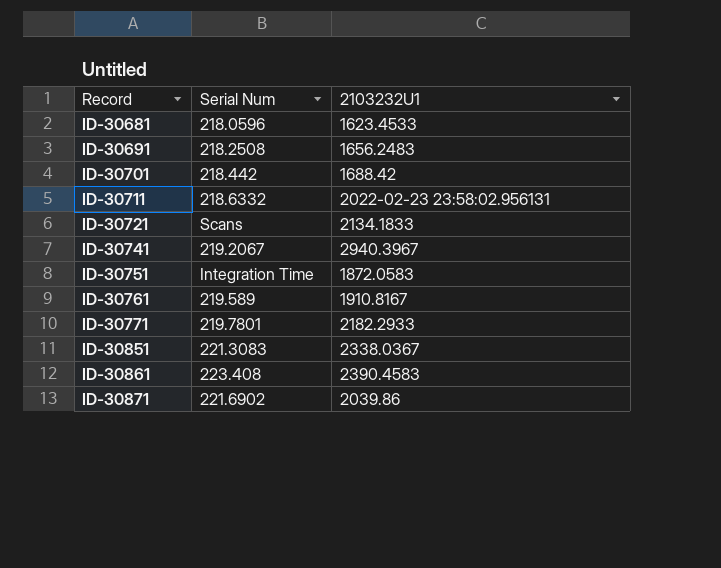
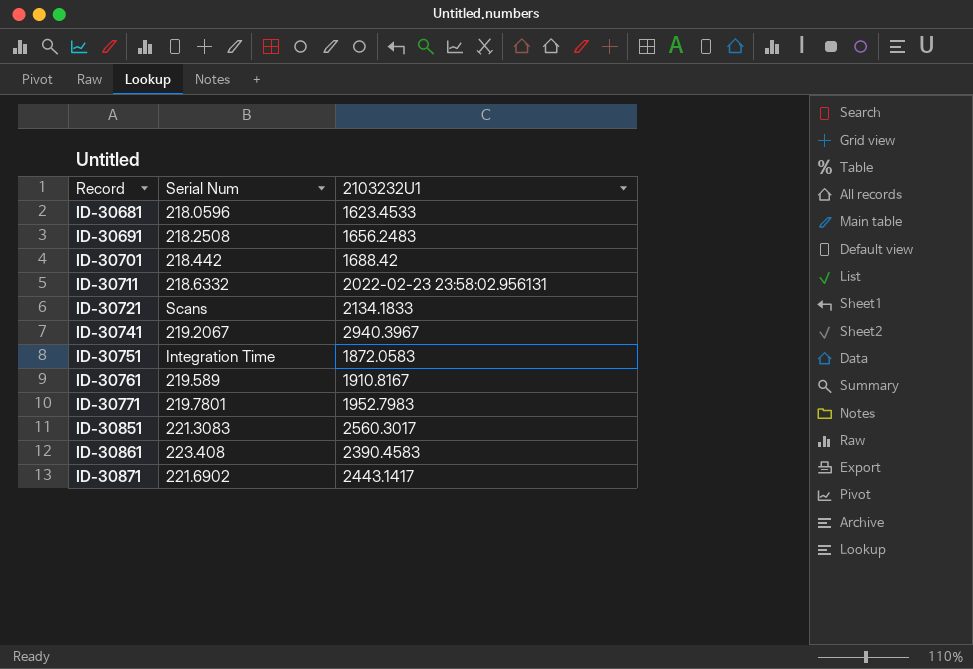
ID-30771 | 2103232U1: 2182.2933 -> 1952.7983
ID-30851 | 2103232U1: 2338.0367 -> 2560.3017
ID-30871 | 2103232U1: 2039.86 -> 2443.1417

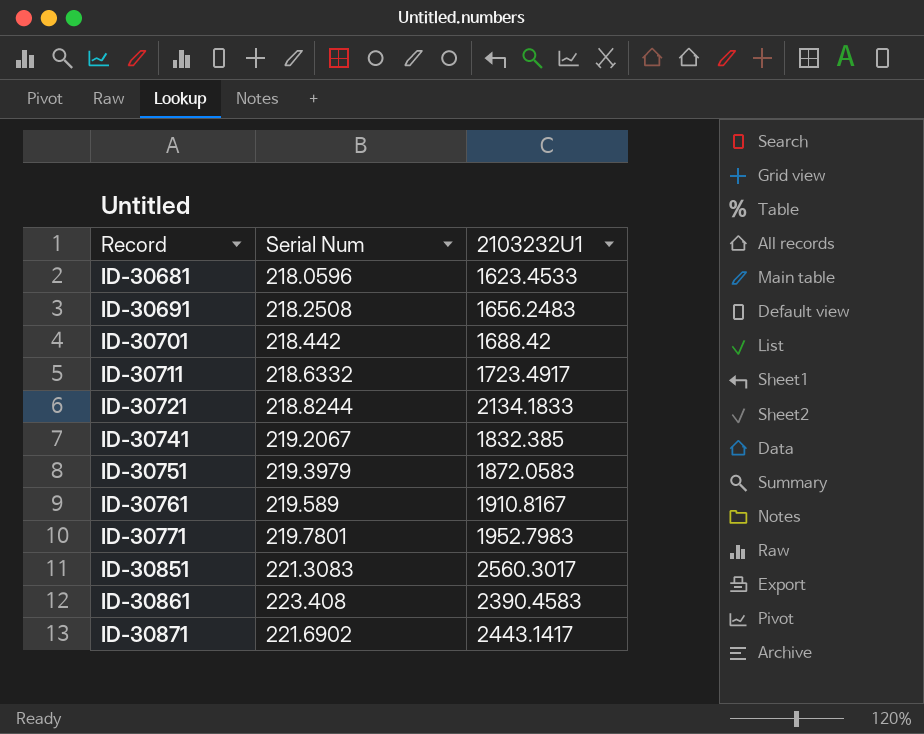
ID-30711 | 2103232U1: 2022-02-23 23:58:02.956131 -> 1723.4917
ID-30721 | Serial Num: Scans -> 218.8244
ID-30741 | 2103232U1: 2940.3967 -> 1832.385
ID-30751 | Serial Num: Integration Time -> 219.3979

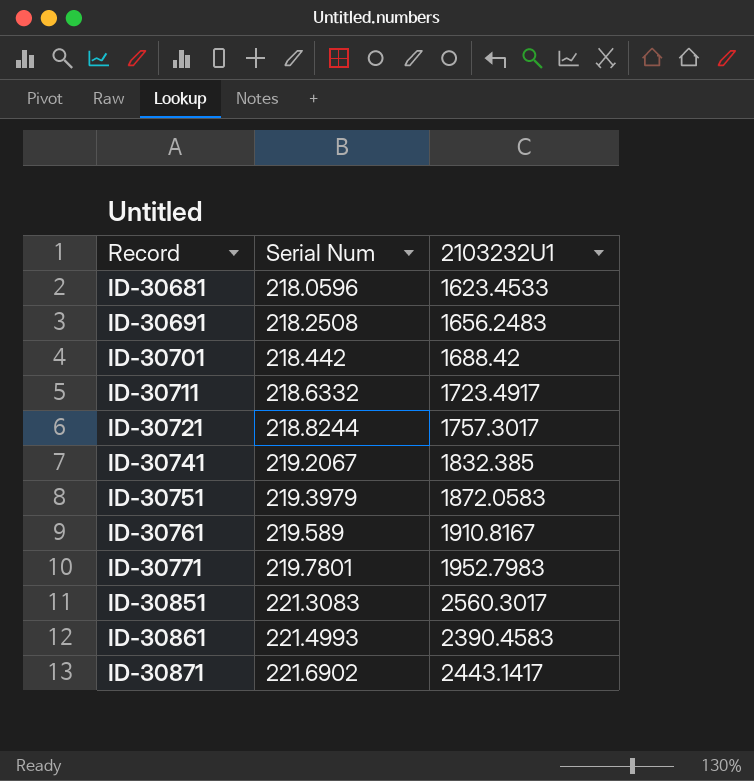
ID-30721 | 2103232U1: 2134.1833 -> 1757.3017
ID-30861 | Serial Num: 223.408 -> 221.4993

